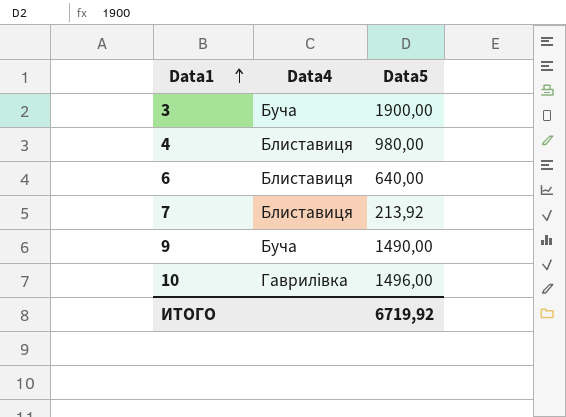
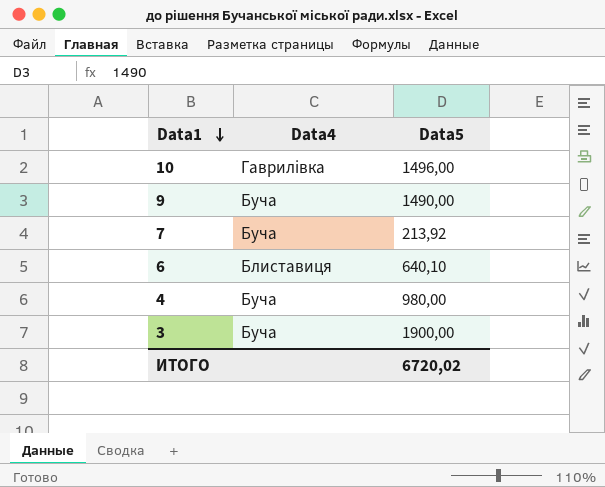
row order: Data1 ascending -> Data1 descending
7 | Data4: Блиставиця -> Буча
6 | Data5: 640,00 -> 640,10
4 | Data4: Блиставиця -> Буча
ИТОГО | Data5: 6719,92 -> 6720,02

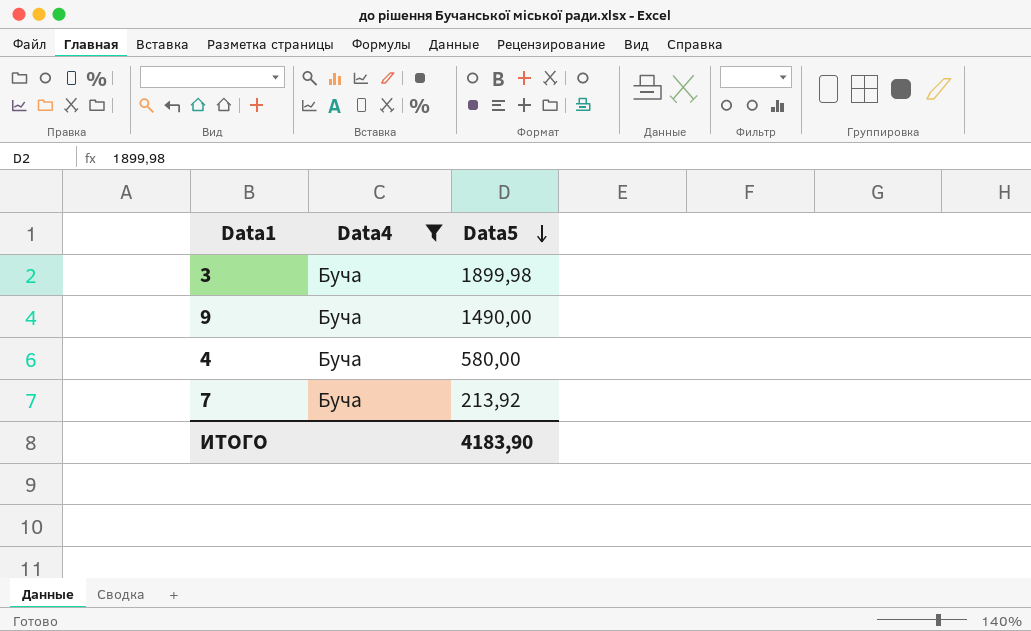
filter: none -> Data4 = Буча
row order: Data1 descending -> Data5 descending
3 | Data5: 1900,00 -> 1899,98
4 | Data5: 980,00 -> 580,00
ИТОГО | Data5: 6720,02 -> 4183,90

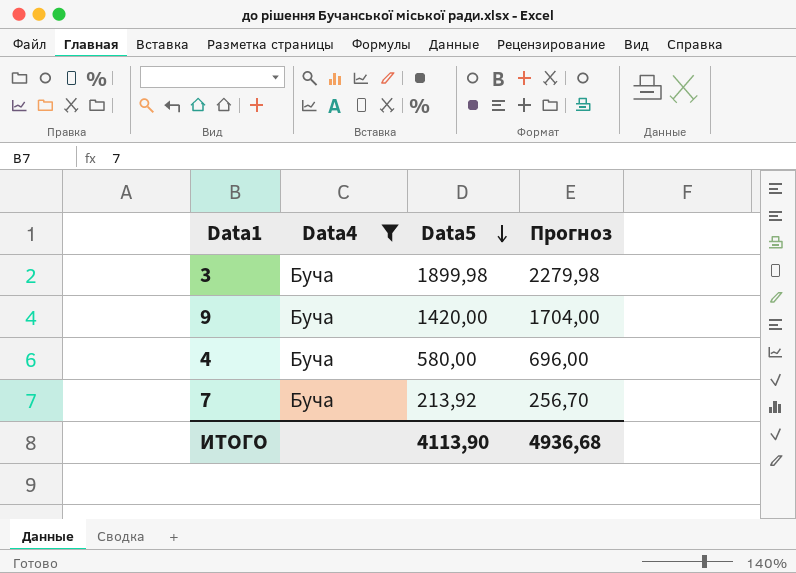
column Прогноз | formula: none -> [Data5] * 1,2
9 | Data5: 1490,00 -> 1420,00
ИТОГО | Data5: 4183,90 -> 4113,90

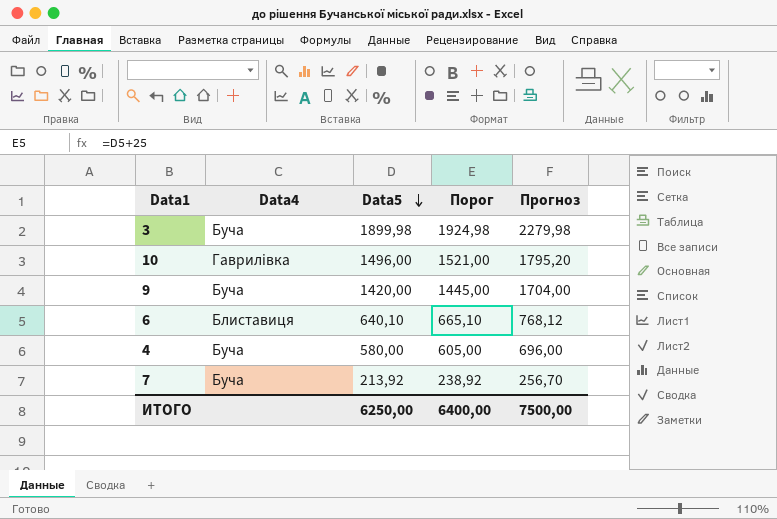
filter: Data4 = Буча -> none
column Порог | formula: none -> [Data5] + 25
ИТОГО | Data5: 4113,90 -> 6250,00
ИТОГО | Прогноз: 4936,68 -> 7500,00

